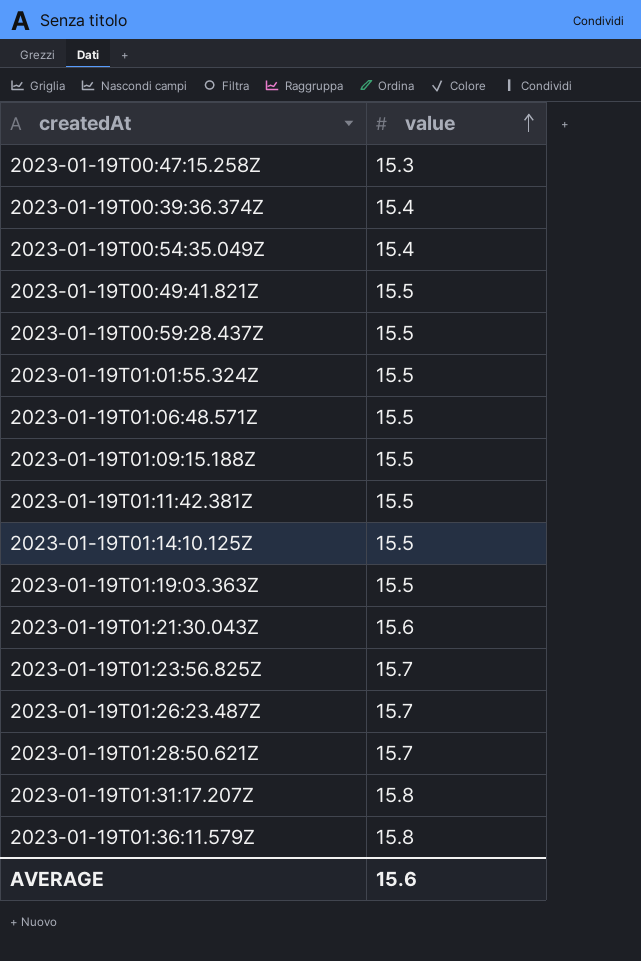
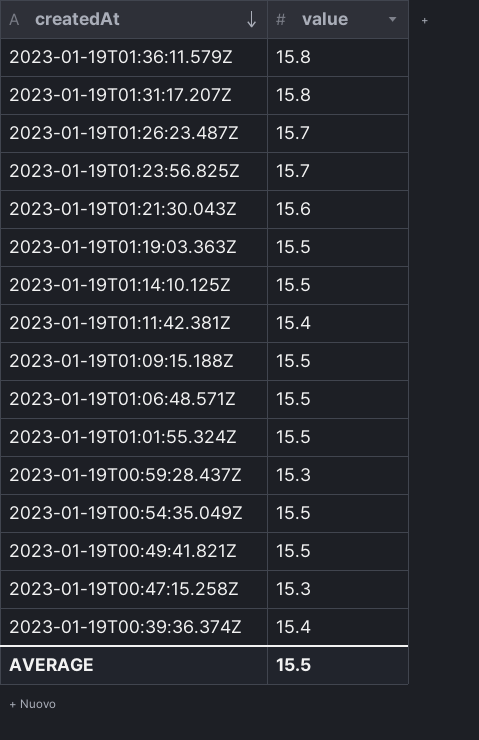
row order: value ascending -> createdAt descending
row 2023-01-19T01:28:50.621Z: 15.7 -> none
2023-01-19T01:11:42.381Z | value: 15.5 -> 15.4
2023-01-19T00:59:28.437Z | value: 15.5 -> 15.3
2023-01-19T00:54:35.049Z | value: 15.4 -> 15.5
AVERAGE | value: 15.6 -> 15.5

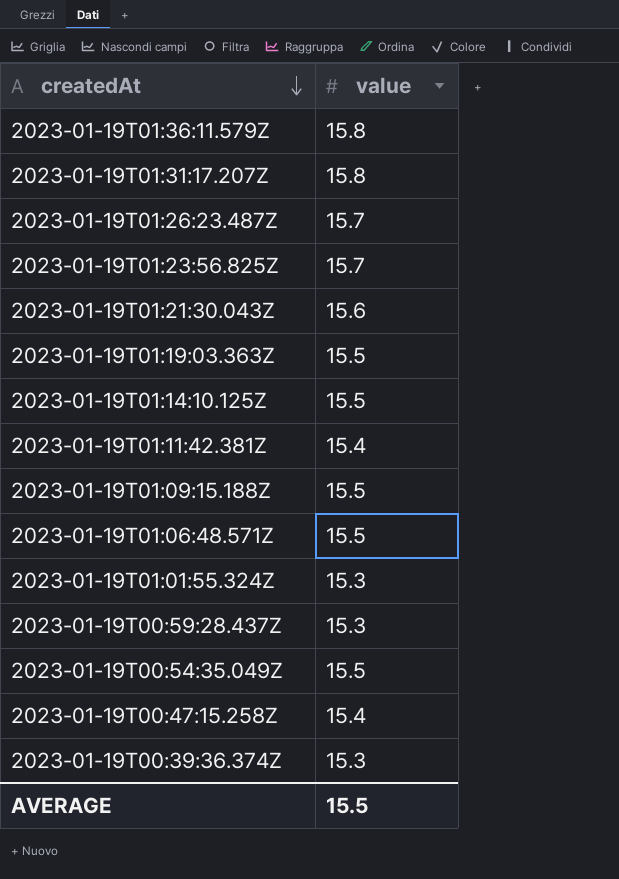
row 2023-01-19T00:49:41.821Z: 15.5 -> none
2023-01-19T01:01:55.324Z | value: 15.5 -> 15.3
2023-01-19T00:47:15.258Z | value: 15.3 -> 15.4
2023-01-19T00:39:36.374Z | value: 15.4 -> 15.3

